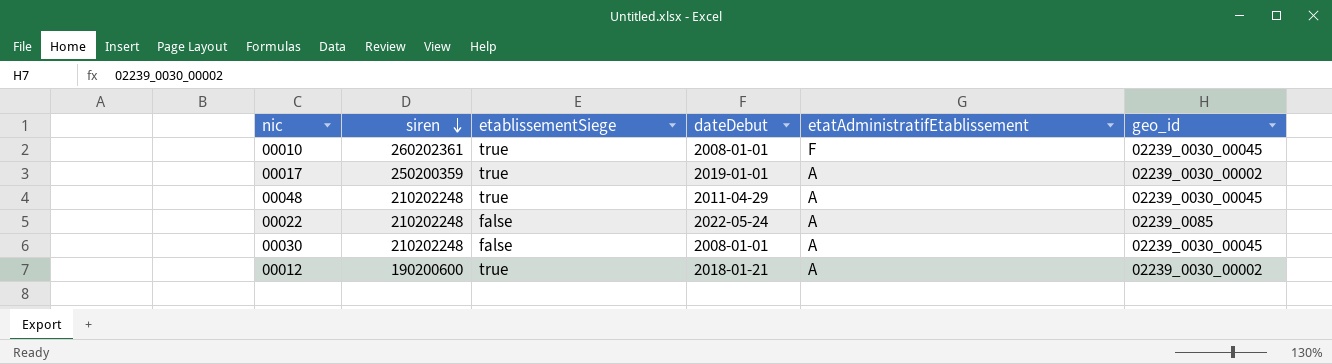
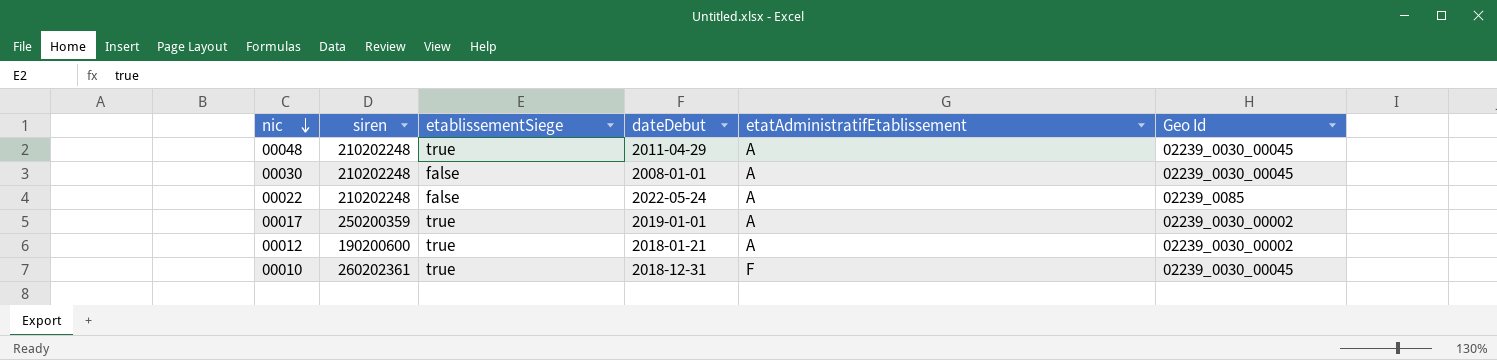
row order: siren descending -> nic descending
column name: geo_id -> Geo Id
00010 | dateDebut: 2008-01-01 -> 2018-12-31

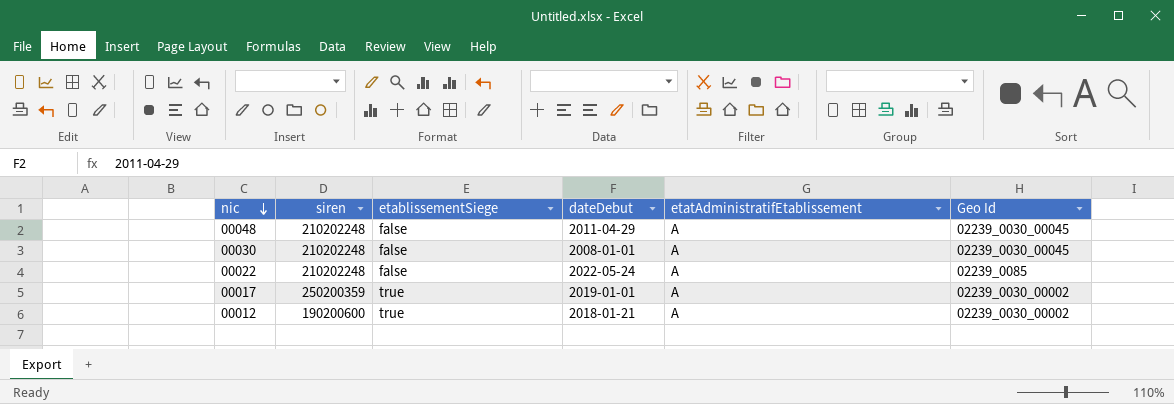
row 00010: 260202361 | true | 2018-12-31 | F | 02239_0030_00045 -> none
00048 | etablissementSiege: true -> false

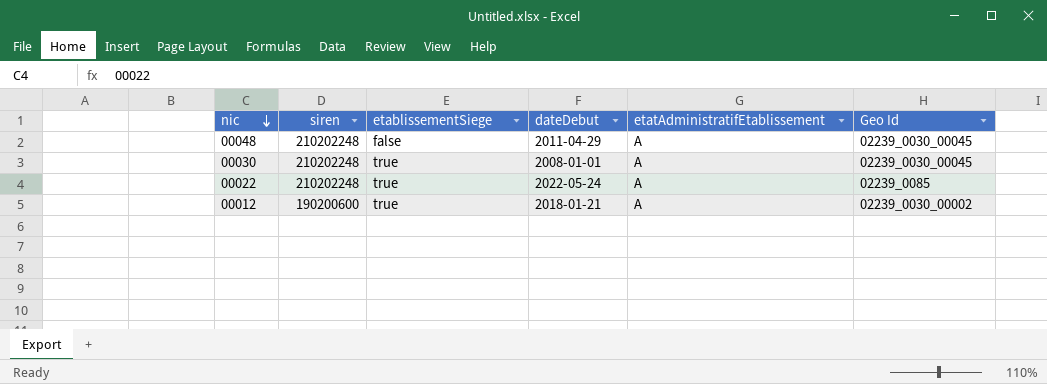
row 00017: 250200359 | true | 2019-01-01 | A | 02239_0030_00002 -> none
00030 | etablissementSiege: false -> true
00022 | etablissementSiege: false -> true

